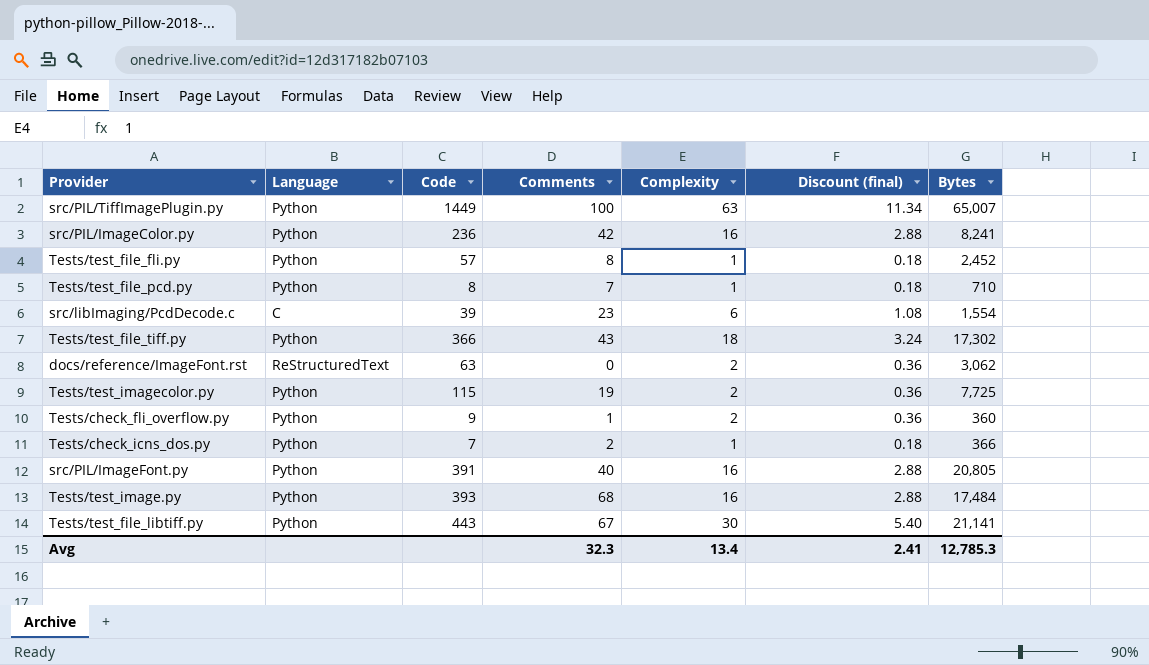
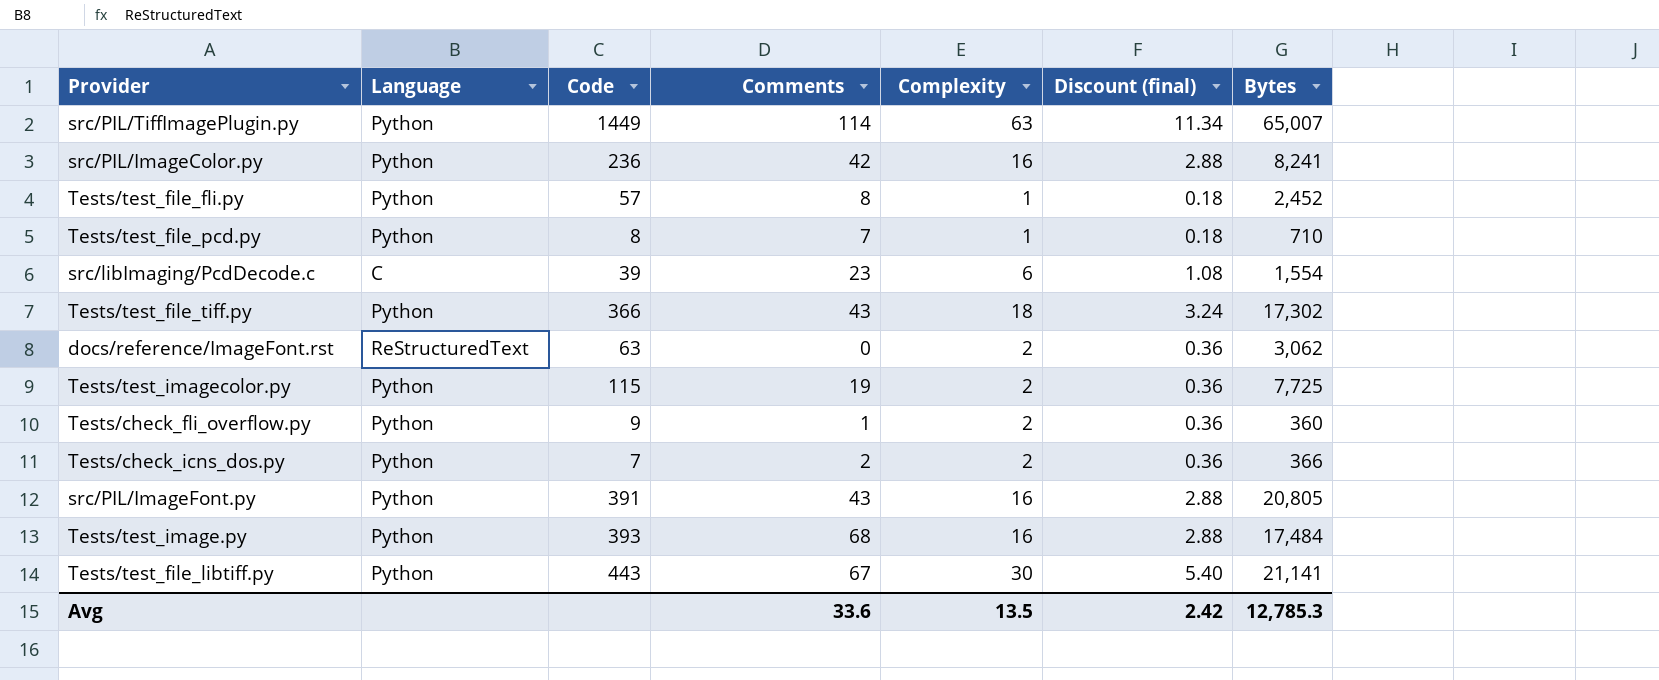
src/PIL/TiffImagePlugin.py | Comments: 100 -> 114
Tests/check_icns_dos.py | Complexity: 1 -> 2
Tests/check_icns_dos.py | Discount (final): 0.18 -> 0.36
src/PIL/ImageFont.py | Comments: 40 -> 43
Avg | Comments: 32.3 -> 33.6
Avg | Complexity: 13.4 -> 13.5
Avg | Discount (final): 2.41 -> 2.42

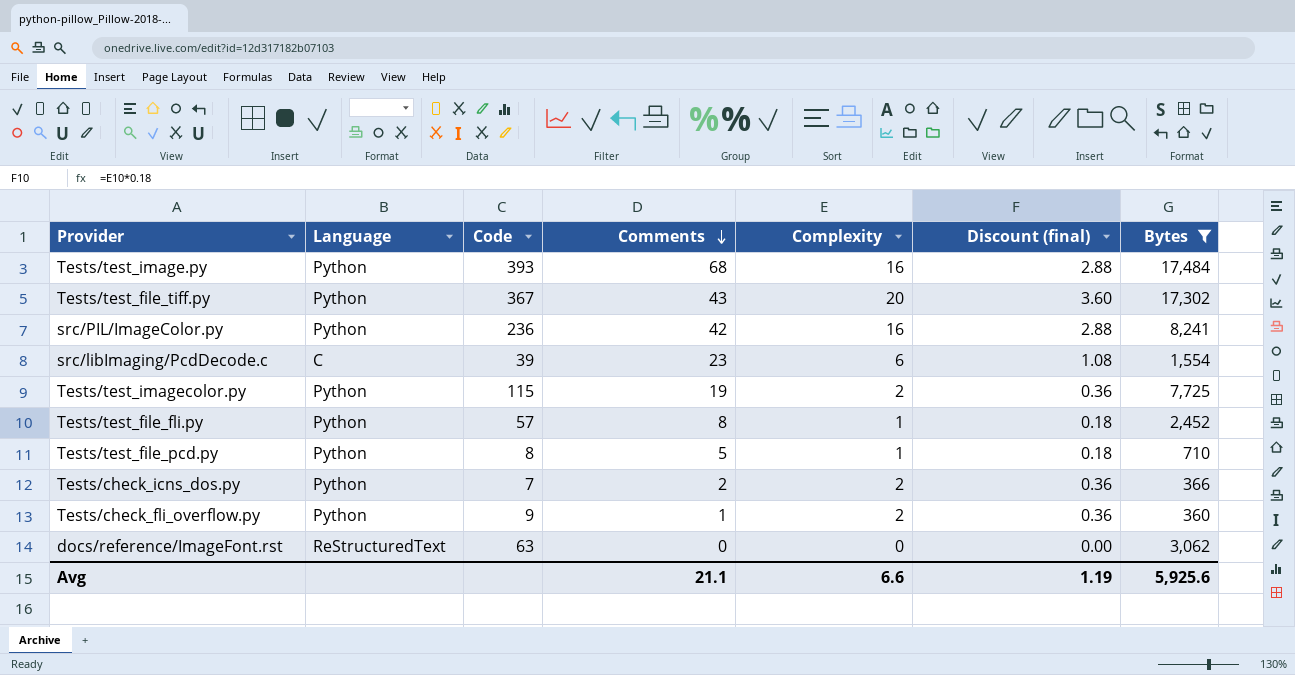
filter: none -> Bytes <= 17,484
row order: none -> Comments descending
Tests/test_file_tiff.py | Code: 366 -> 367
Tests/test_file_tiff.py | Complexity: 18 -> 20
Tests/test_file_tiff.py | Discount (final): 3.24 -> 3.60
Tests/test_file_pcd.py | Comments: 7 -> 5
docs/reference/ImageFont.rst | Complexity: 2 -> 0
docs/reference/ImageFont.rst | Discount (final): 0.36 -> 0.00
Avg | Comments: 33.6 -> 21.1
Avg | Complexity: 13.5 -> 6.6
Avg | Discount (final): 2.42 -> 1.19
Avg | Bytes: 12,785.3 -> 5,925.6

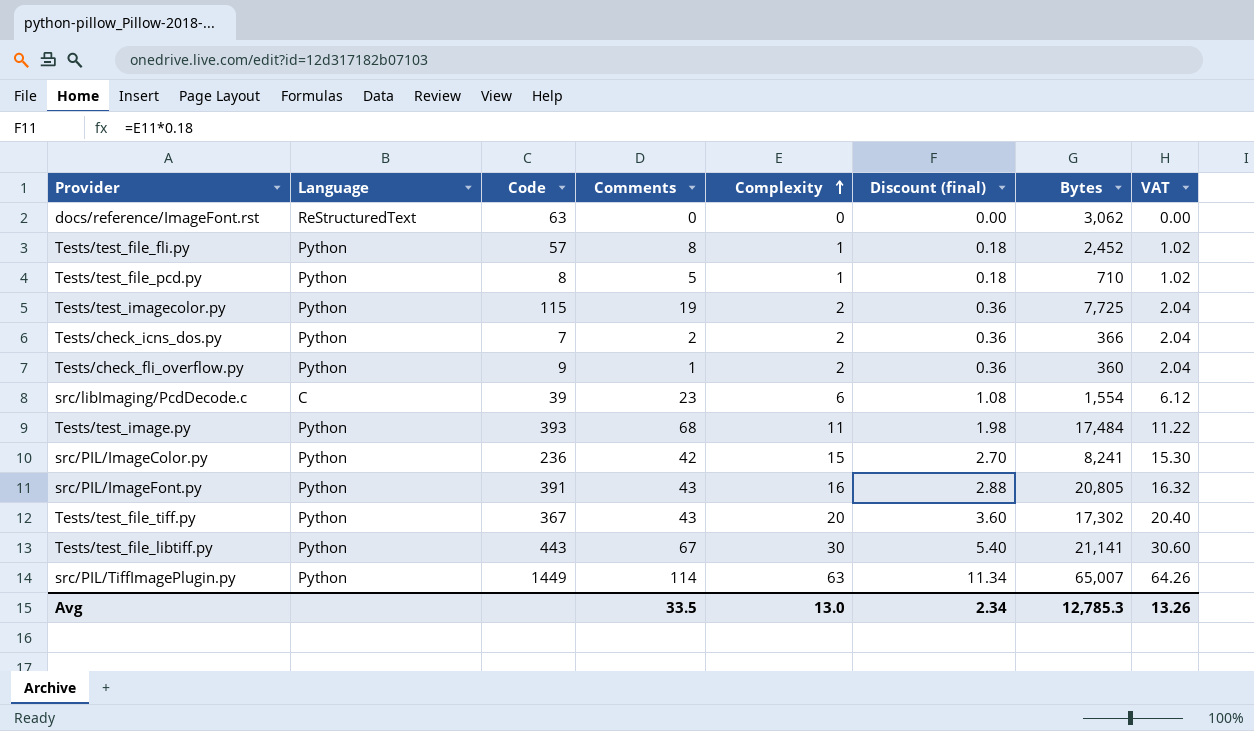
filter: Bytes <= 17,484 -> none
row order: Comments descending -> Complexity ascending
column VAT | formula: none -> [Complexity] * 1.02
Tests/test_image.py | Complexity: 16 -> 11
Tests/test_image.py | Discount (final): 2.88 -> 1.98
src/PIL/ImageColor.py | Complexity: 16 -> 15
src/PIL/ImageColor.py | Discount (final): 2.88 -> 2.70
Avg | Comments: 21.1 -> 33.5
Avg | Complexity: 6.6 -> 13.0
Avg | Discount (final): 1.19 -> 2.34
Avg | Bytes: 5,925.6 -> 12,785.3

